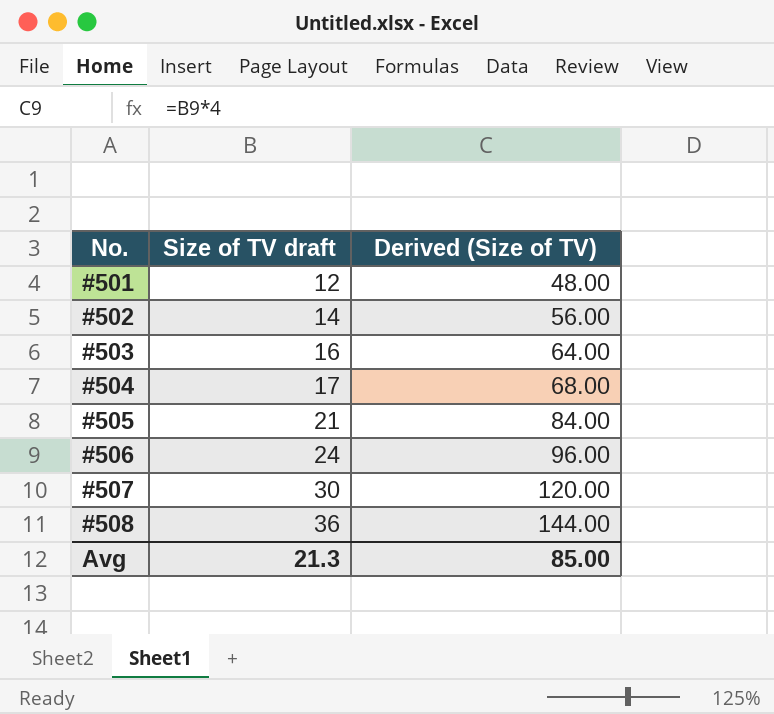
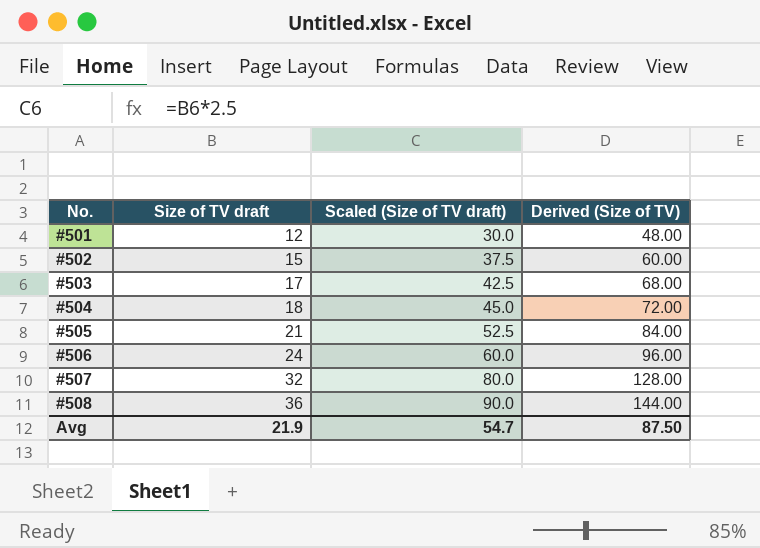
column Scaled (Size of TV draft) | formula: none -> [Size of TV draft] * 2.5
#502 | Size of TV draft: 14 -> 15
#502 | Derived (Size of TV): 56.00 -> 60.00
#503 | Size of TV draft: 16 -> 17
#503 | Derived (Size of TV): 64.00 -> 68.00
#504 | Size of TV draft: 17 -> 18
#504 | Derived (Size of TV): 68.00 -> 72.00
#507 | Size of TV draft: 30 -> 32
#507 | Derived (Size of TV): 120.00 -> 128.00
Avg | Size of TV draft: 21.3 -> 21.9
Avg | Derived (Size of TV): 85.00 -> 87.50

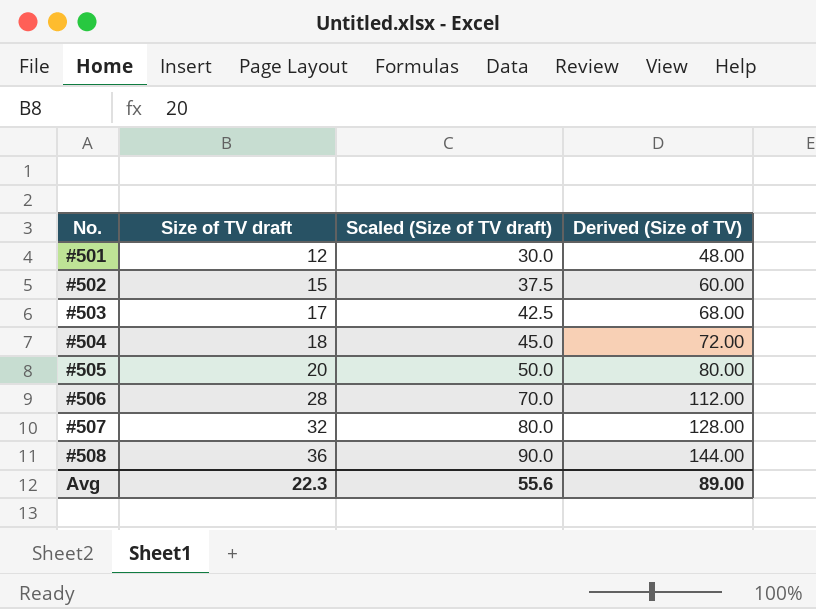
#505 | Size of TV draft: 21 -> 20
#505 | Scaled (Size of TV draft): 52.5 -> 50.0
#505 | Derived (Size of TV): 84.00 -> 80.00
#506 | Size of TV draft: 24 -> 28
#506 | Scaled (Size of TV draft): 60.0 -> 70.0
#506 | Derived (Size of TV): 96.00 -> 112.00
Avg | Size of TV draft: 21.9 -> 22.3
Avg | Scaled (Size of TV draft): 54.7 -> 55.6
Avg | Derived (Size of TV): 87.50 -> 89.00

